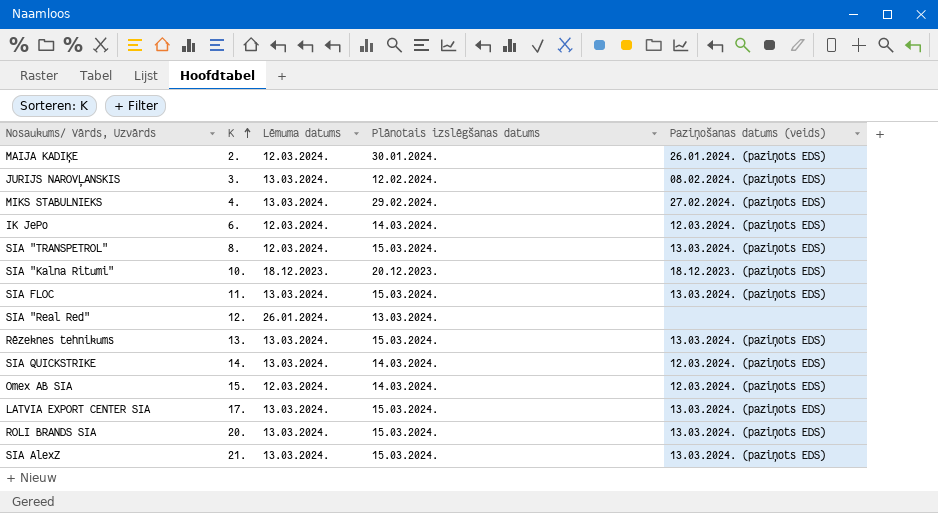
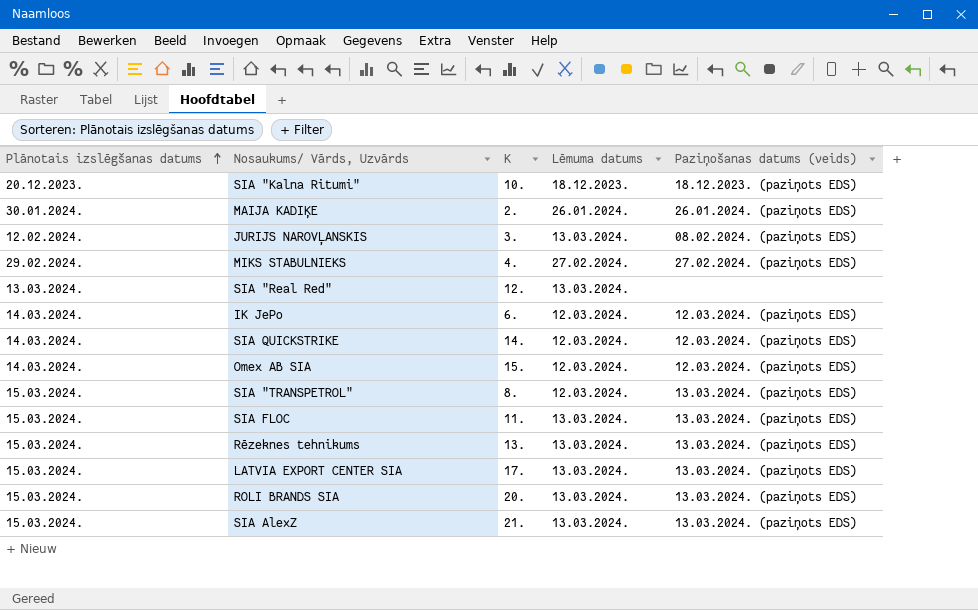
row order: K ascending -> Plānotais izslēgšanas datums ascending
column Plānotais izslēgšanas datums | position: 4 -> 1
MAIJA KADIĶE | Lēmuma datums: 12.03.2024. -> 26.01.2024.
MIKS STABULNIEKS | Lēmuma datums: 13.03.2024. -> 27.02.2024.
SIA "Real Red" | Lēmuma datums: 26.01.2024. -> 13.03.2024.
SIA QUICKSTRIKE | Lēmuma datums: 13.03.2024. -> 12.03.2024.

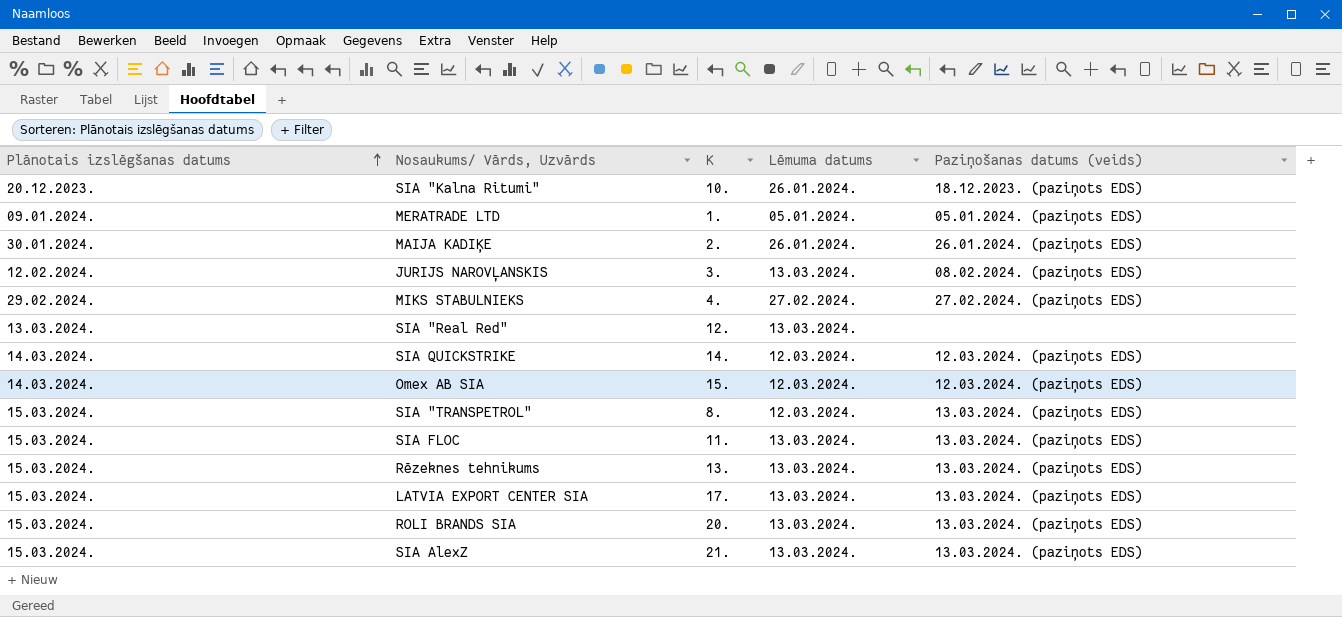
row IK JePo: 14.03.2024. | 6. | 12.03.2024. | 12.03.2024. (paziņots EDS) -> none
SIA "Kalna Ritumi" | Lēmuma datums: 18.12.2023. -> 26.01.2024.
row MERATRADE LTD: none -> 09.01.2024. | 1. | 05.01.2024. | 05.01.2024. (paziņots EDS)

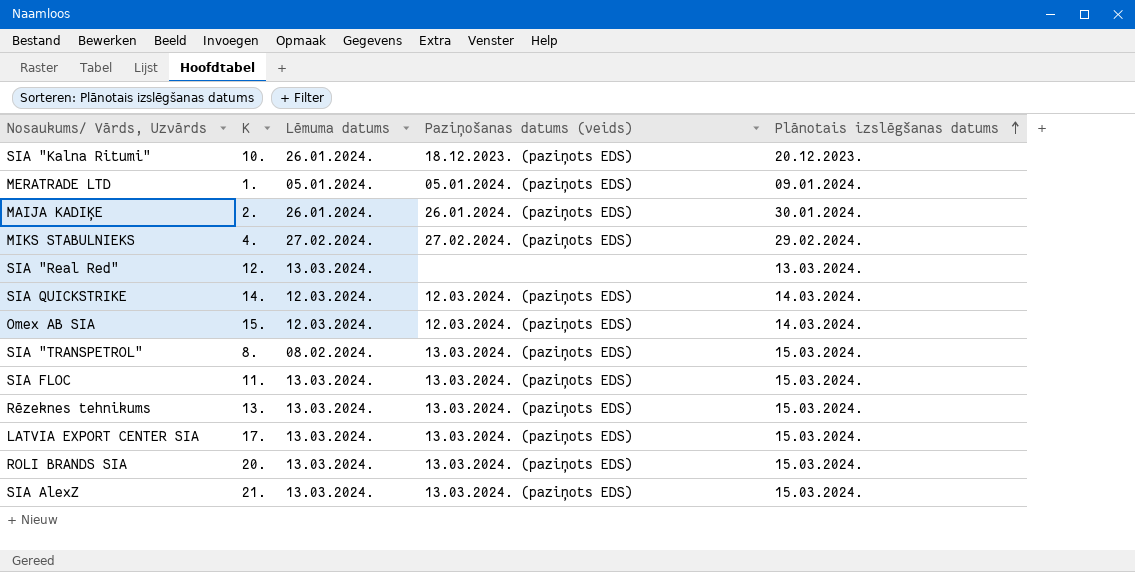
column Plānotais izslēgšanas datums | position: 1 -> 5
row JURIJS NAROVĻANSKIS: 12.02.2024. | 3. | 13.03.2024. | 08.02.2024. (paziņots EDS) -> none
SIA "TRANSPETROL" | Lēmuma datums: 12.03.2024. -> 08.02.2024.

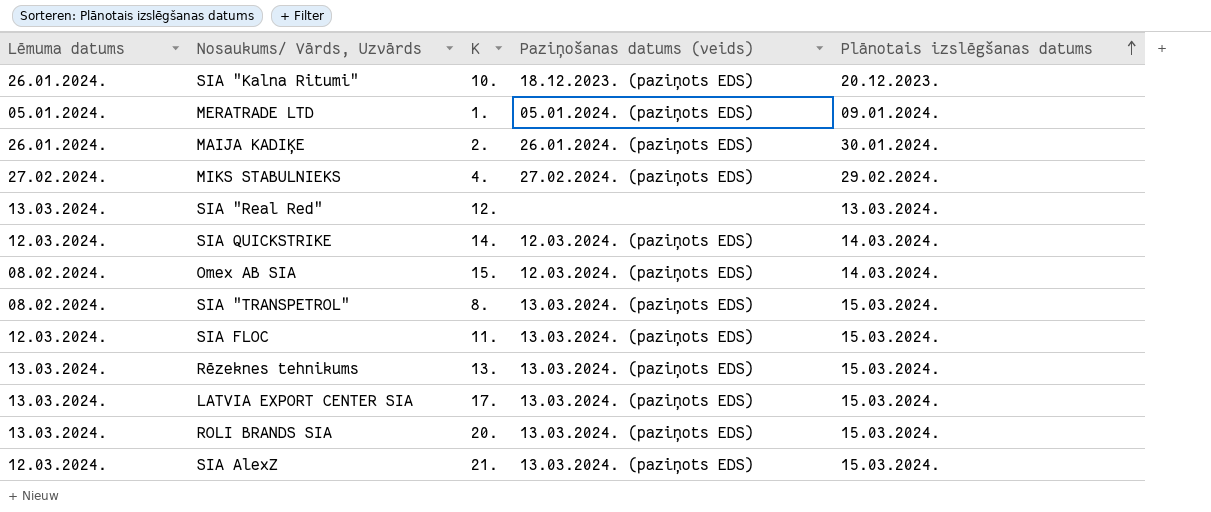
column Lēmuma datums | position: 3 -> 1
Omex AB SIA | Lēmuma datums: 12.03.2024. -> 08.02.2024.
SIA FLOC | Lēmuma datums: 13.03.2024. -> 12.03.2024.
SIA AlexZ | Lēmuma datums: 13.03.2024. -> 12.03.2024.

